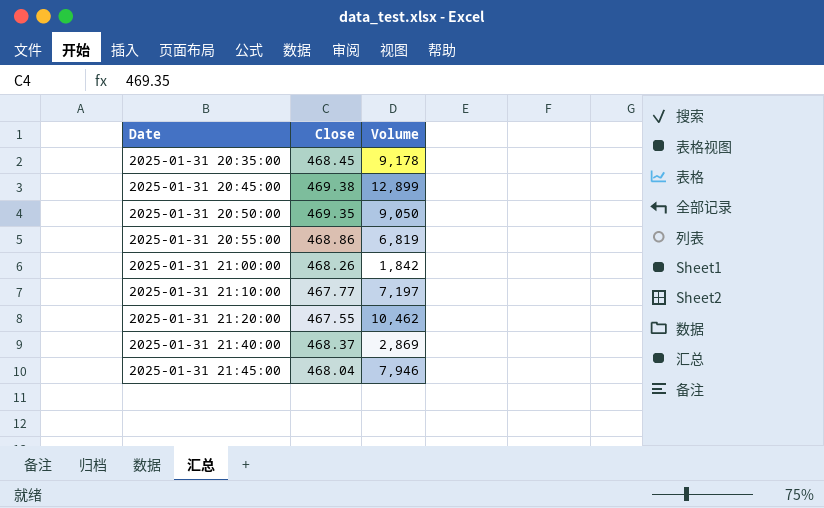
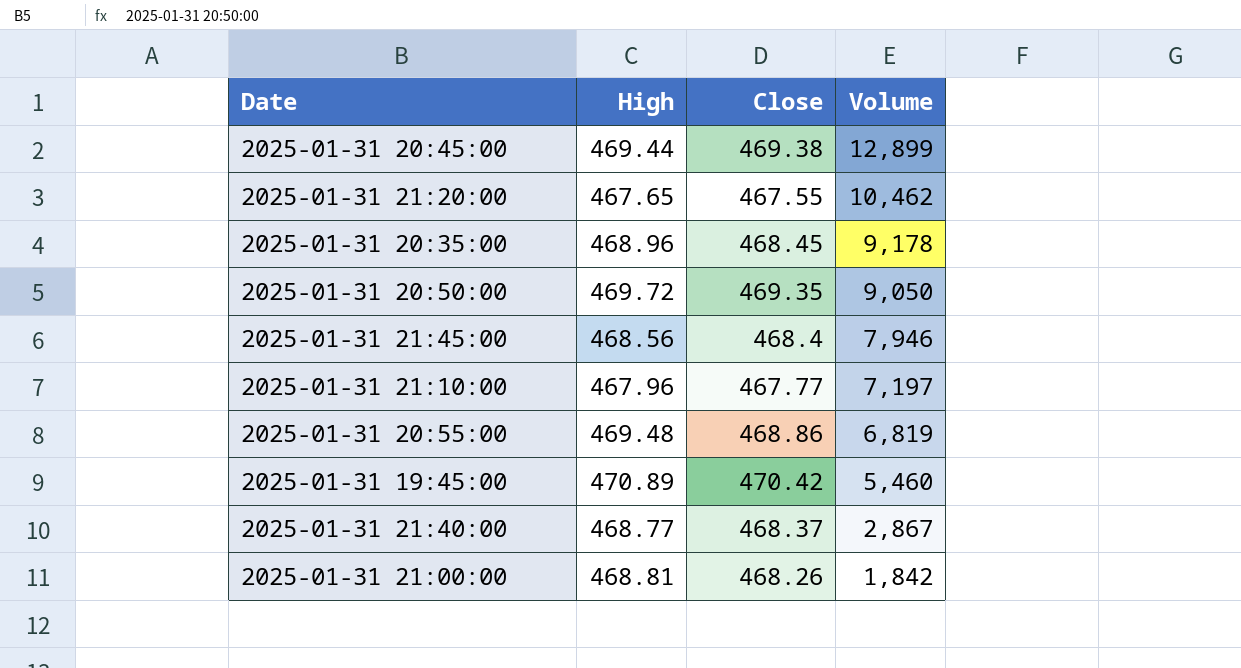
row order: Date ascending -> Volume descending
column High | position: none -> 2
2025-01-31 21:45:00 | Close: 468.04 -> 468.4
row 2025-01-31 19:45:00: none -> 470.89 | 470.42 | 5,460
2025-01-31 21:40:00 | Volume: 2,869 -> 2,867

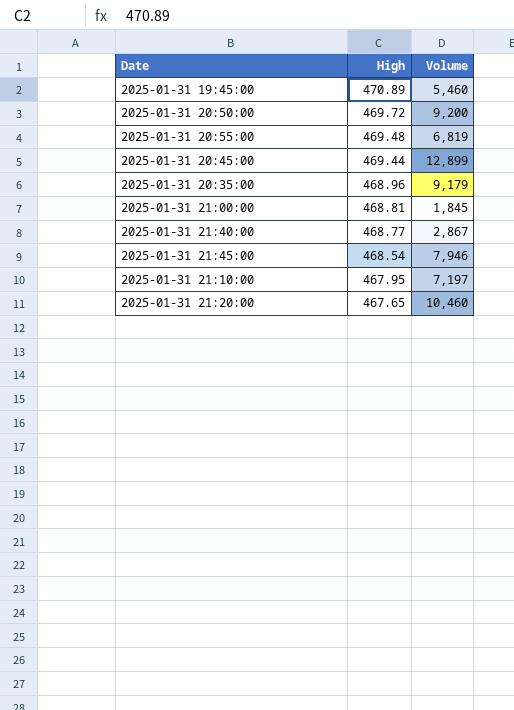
row order: Volume descending -> High descending
column Close | position: 3 -> none
2025-01-31 20:50:00 | Volume: 9,050 -> 9,200
2025-01-31 20:35:00 | Volume: 9,178 -> 9,179
2025-01-31 21:00:00 | Volume: 1,842 -> 1,845
2025-01-31 21:45:00 | High: 468.56 -> 468.54
2025-01-31 21:10:00 | High: 467.96 -> 467.95
2025-01-31 21:20:00 | Volume: 10,462 -> 10,460

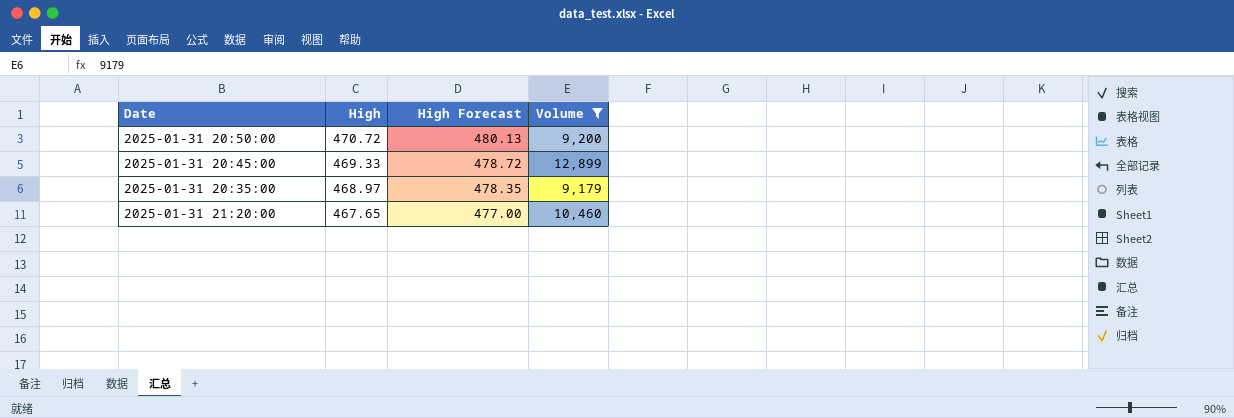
filter: none -> Volume >= 9,179
column High Forecast | formula: none -> [High] * 1.02
2025-01-31 20:50:00 | High: 469.72 -> 470.72
2025-01-31 20:45:00 | High: 469.44 -> 469.33
2025-01-31 20:35:00 | High: 468.96 -> 468.97

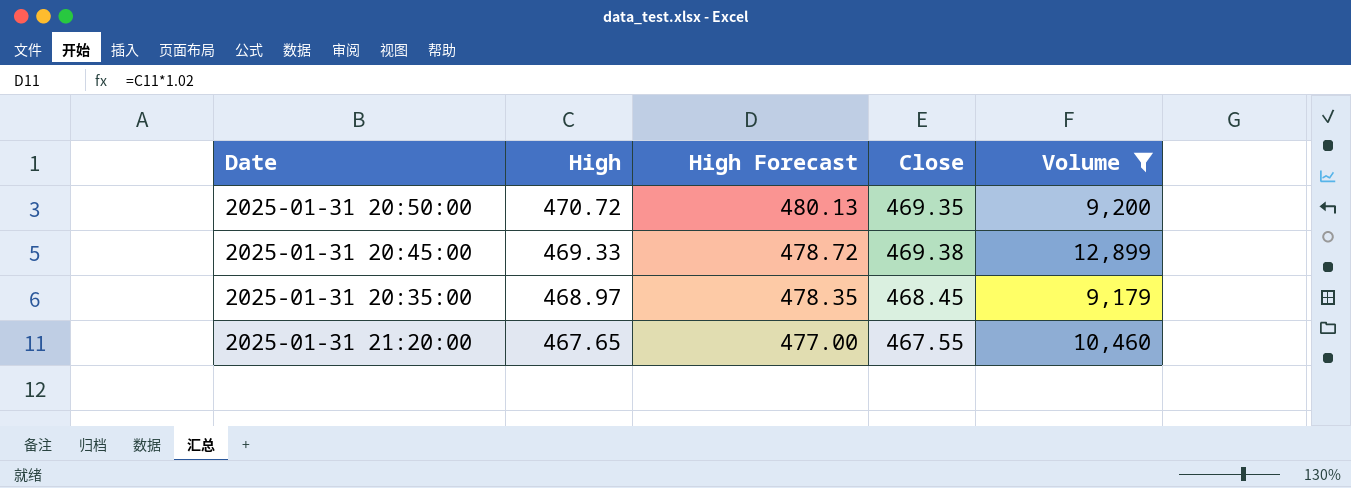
column Close | position: none -> 4

